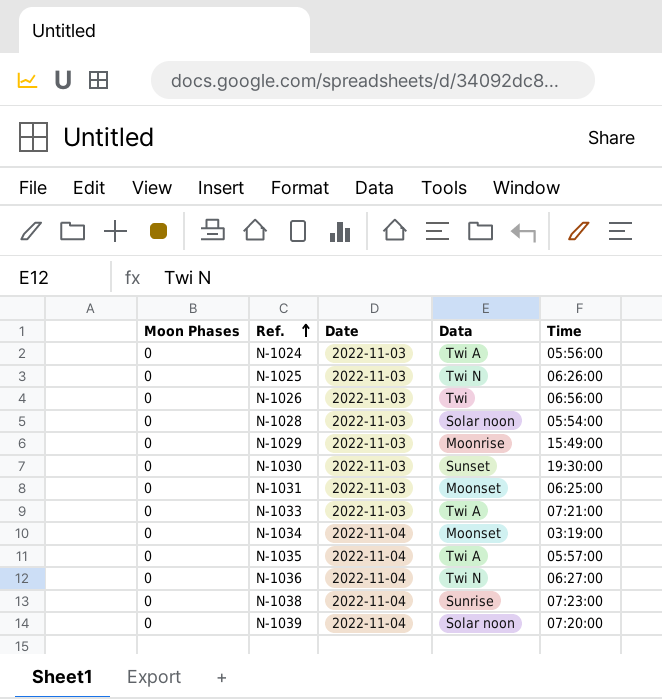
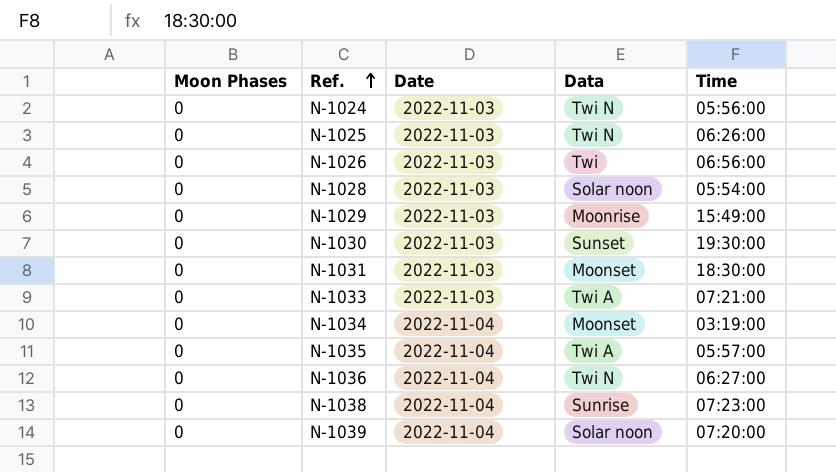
N-1024 | Data: Twi A -> Twi N
N-1031 | Time: 06:25:00 -> 18:30:00

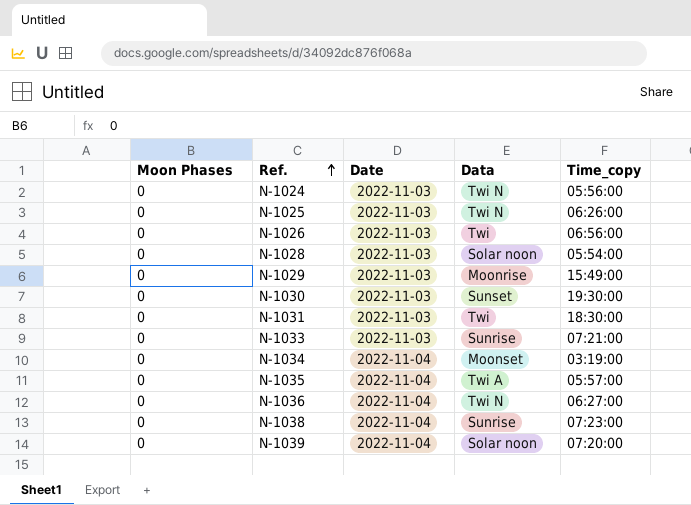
column name: Time -> Time_copy
N-1031 | Data: Moonset -> Twi
N-1033 | Data: Twi A -> Sunrise

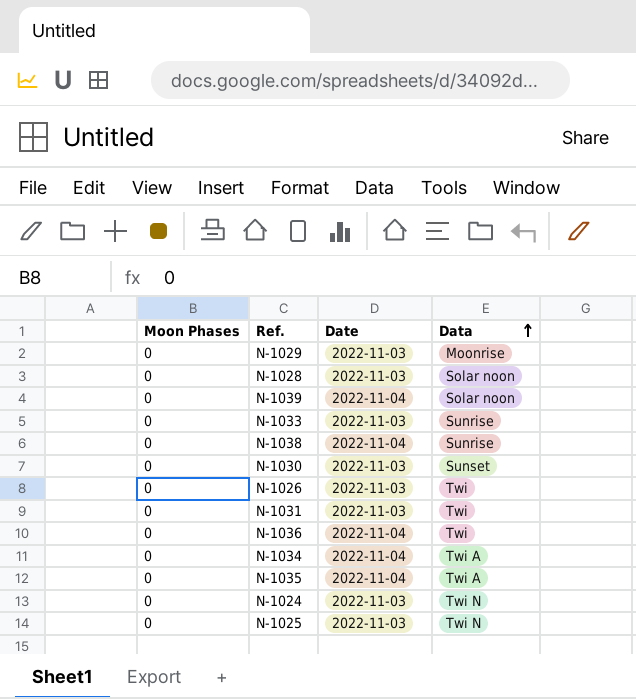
row order: Ref. ascending -> Data ascending
column Time_copy | position: 5 -> none
N-1036 | Data: Twi N -> Twi
N-1034 | Data: Moonset -> Twi A

